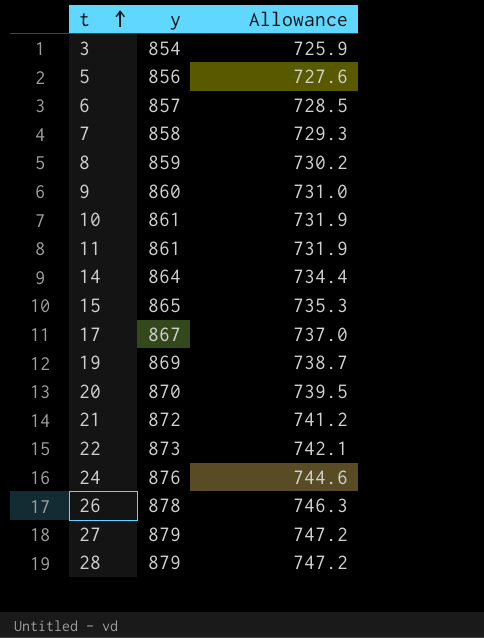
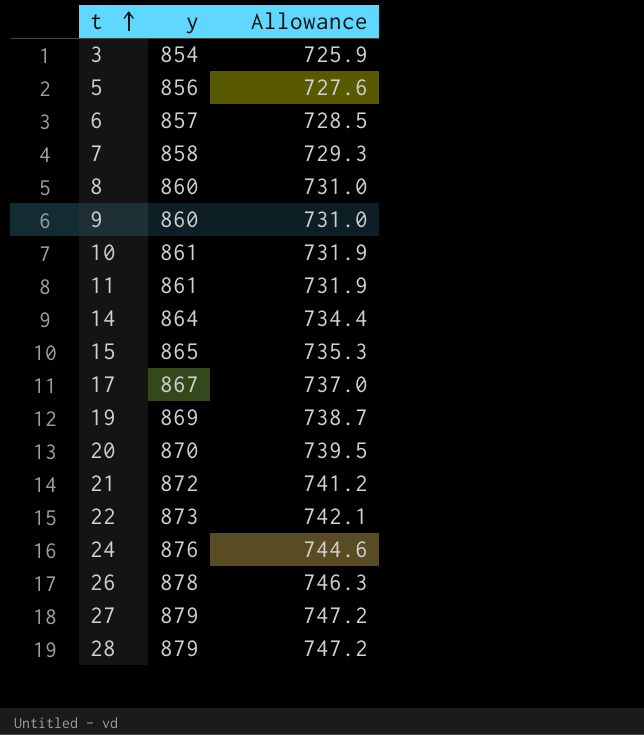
8 | y: 859 -> 860
8 | Allowance: 730.2 -> 731.0

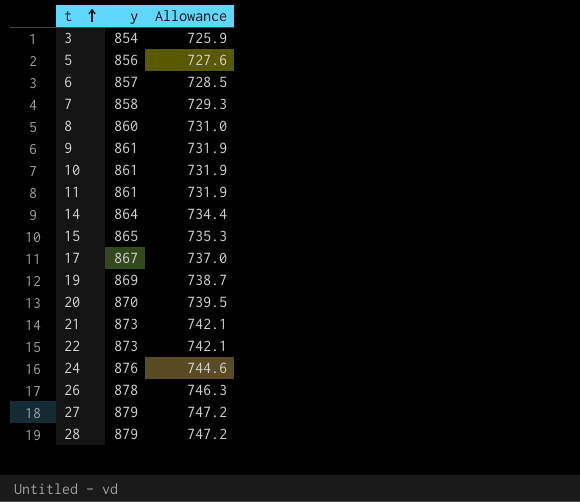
9 | y: 860 -> 861
9 | Allowance: 731.0 -> 731.9
21 | y: 872 -> 873
21 | Allowance: 741.2 -> 742.1

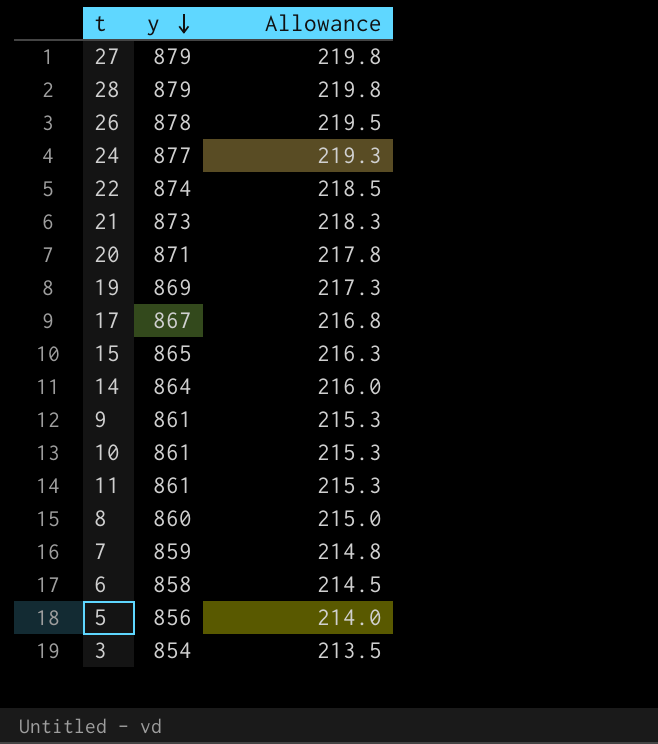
row order: t ascending -> y descending
column Allowance | formula: [y] * 0.85 -> [y] * 0.25
24 | y: 876 -> 877
22 | y: 873 -> 874
20 | y: 870 -> 871
7 | y: 858 -> 859
6 | y: 857 -> 858

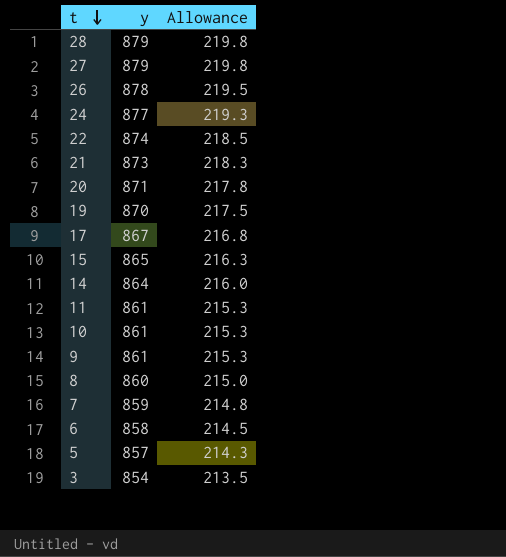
row order: y descending -> t descending
19 | y: 869 -> 870
19 | Allowance: 217.3 -> 217.5
5 | y: 856 -> 857
5 | Allowance: 214.0 -> 214.3

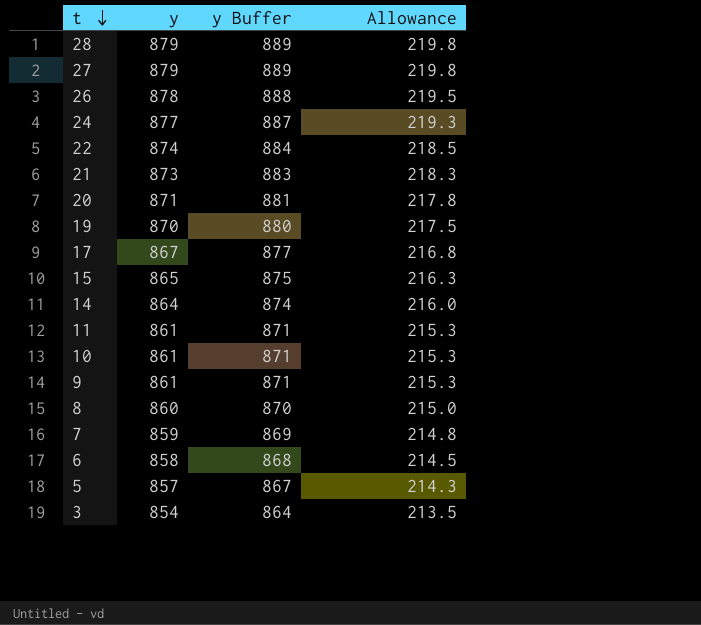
column y Buffer | formula: none -> [y] + 10

